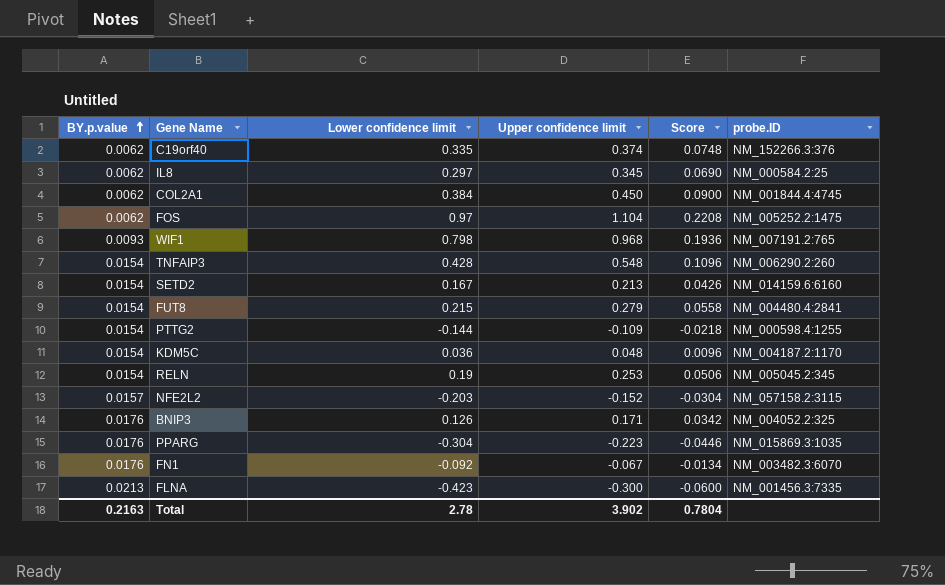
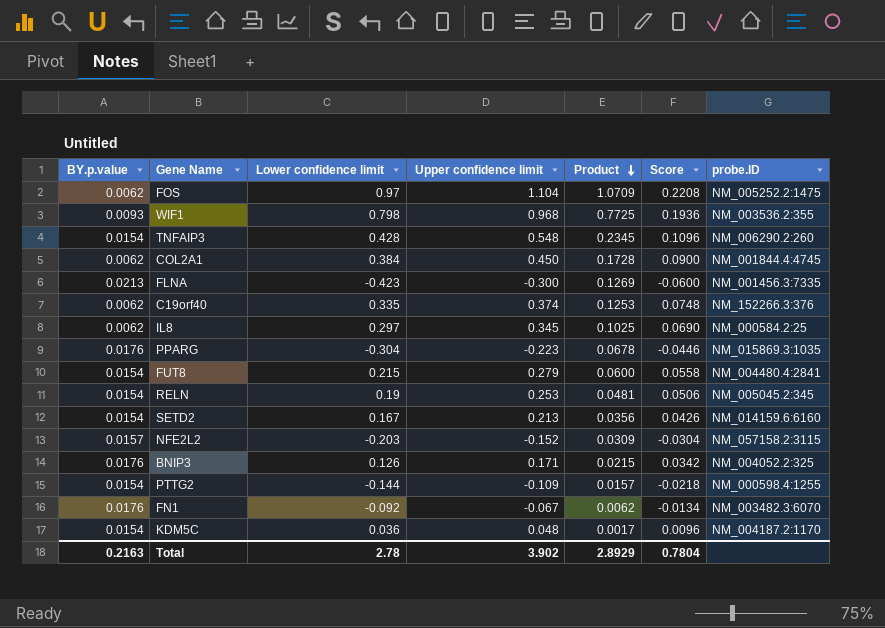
row order: BY.p.value ascending -> Product descending
column Product | formula: none -> [Lower confidence limit] * [Upper confidence limit]
WIF1 | probe.ID: NM_007191.2:765 -> NM_003536.2:355

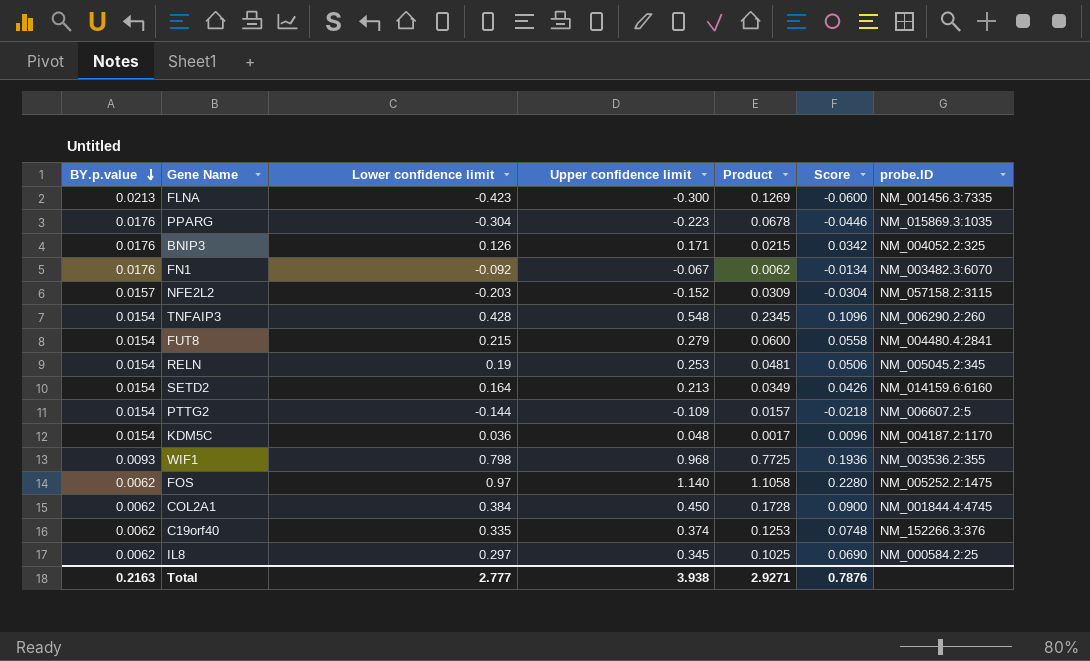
row order: Product descending -> BY.p.value descending
SETD2 | Lower confidence limit: 0.167 -> 0.164
SETD2 | Product: 0.0356 -> 0.0349
PTTG2 | probe.ID: NM_000598.4:1255 -> NM_006607.2:5
FOS | Upper confidence limit: 1.104 -> 1.140
FOS | Product: 1.0709 -> 1.1058
FOS | Score: 0.2208 -> 0.2280
Total | Lower confidence limit: 2.78 -> 2.777
Total | Upper confidence limit: 3.902 -> 3.938
Total | Product: 2.8929 -> 2.9271
Total | Score: 0.7804 -> 0.7876

